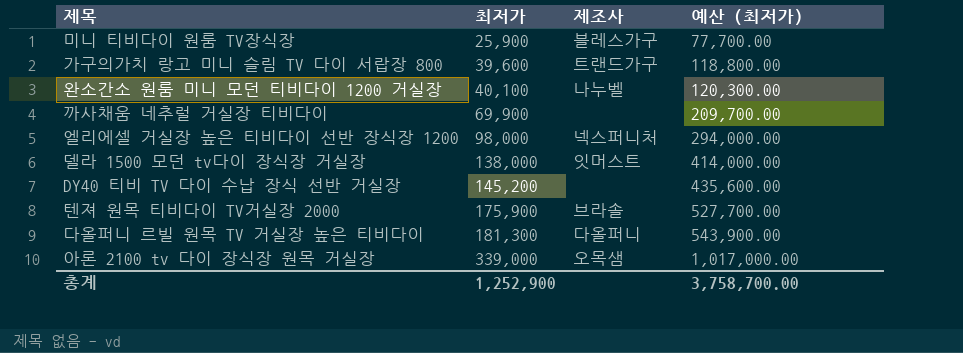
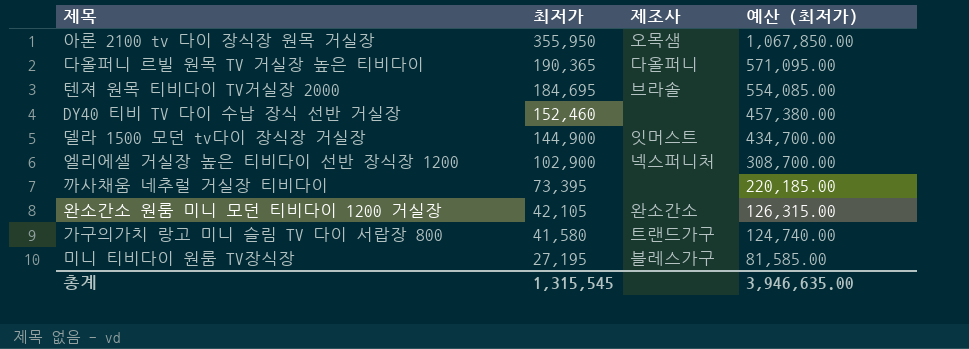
row order: 최저가 ascending -> 최저가 descending
아론 2100 tv 다이 장식장 원목 거실장 | 최저가: 339,000 -> 355,950
아론 2100 tv 다이 장식장 원목 거실장 | 예산 (최저가): 1,017,000.00 -> 1,067,850.00
다올퍼니 르빌 원목 TV 거실장 높은 티비다이 | 최저가: 181,300 -> 190,365
다올퍼니 르빌 원목 TV 거실장 높은 티비다이 | 예산 (최저가): 543,900.00 -> 571,095.00
텐져 원목 티비다이 TV거실장 2000 | 최저가: 175,900 -> 184,695
텐져 원목 티비다이 TV거실장 2000 | 예산 (최저가): 527,700.00 -> 554,085.00
DY40 티비 TV 다이 수납 장식 선반 거실장 | 최저가: 145,200 -> 152,460
DY40 티비 TV 다이 수납 장식 선반 거실장 | 예산 (최저가): 435,600.00 -> 457,380.00
델라 1500 모던 tv다이 장식장 거실장 | 최저가: 138,000 -> 144,900
델라 1500 모던 tv다이 장식장 거실장 | 예산 (최저가): 414,000.00 -> 434,700.00
엘리에셀 거실장 높은 티비다이 선반 장식장 1200 | 최저가: 98,000 -> 102,900
엘리에셀 거실장 높은 티비다이 선반 장식장 1200 | 예산 (최저가): 294,000.00 -> 308,700.00
까사채움 네추럴 거실장 티비다이 | 최저가: 69,900 -> 73,395
까사채움 네추럴 거실장 티비다이 | 예산 (최저가): 209,700.00 -> 220,185.00
완소간소 원룸 미니 모던 티비다이 1200 거실장 | 최저가: 40,100 -> 42,105
완소간소 원룸 미니 모던 티비다이 1200 거실장 | 제조사: 나누벨 -> 완소간소
완소간소 원룸 미니 모던 티비다이 1200 거실장 | 예산 (최저가): 120,300.00 -> 126,315.00
가구의가치 랑고 미니 슬림 TV 다이 서랍장 800 | 최저가: 39,600 -> 41,580
가구의가치 랑고 미니 슬림 TV 다이 서랍장 800 | 예산 (최저가): 118,800.00 -> 124,740.00
미니 티비다이 원룸 TV장식장 | 최저가: 25,900 -> 27,195
미니 티비다이 원룸 TV장식장 | 예산 (최저가): 77,700.00 -> 81,585.00
총계 | 최저가: 1,252,900 -> 1,315,545
총계 | 예산 (최저가): 3,758,700.00 -> 3,946,635.00

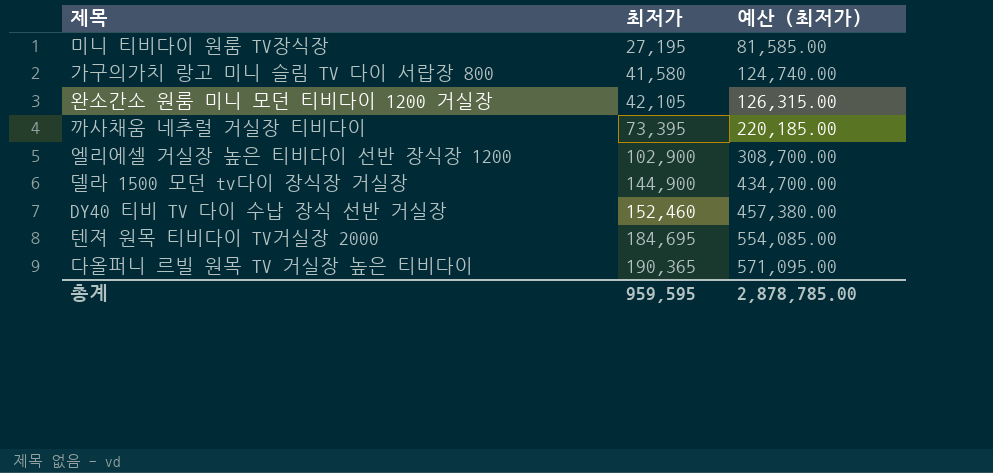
row order: 최저가 descending -> 최저가 ascending
column 제조사 | position: 3 -> none
row 아론 2100 tv 다이 장식장 원목 거실장: 355,950 | 오목샘 | 1,067,850.00 -> none
총계 | 최저가: 1,315,545 -> 959,595
총계 | 예산 (최저가): 3,946,635.00 -> 2,878,785.00

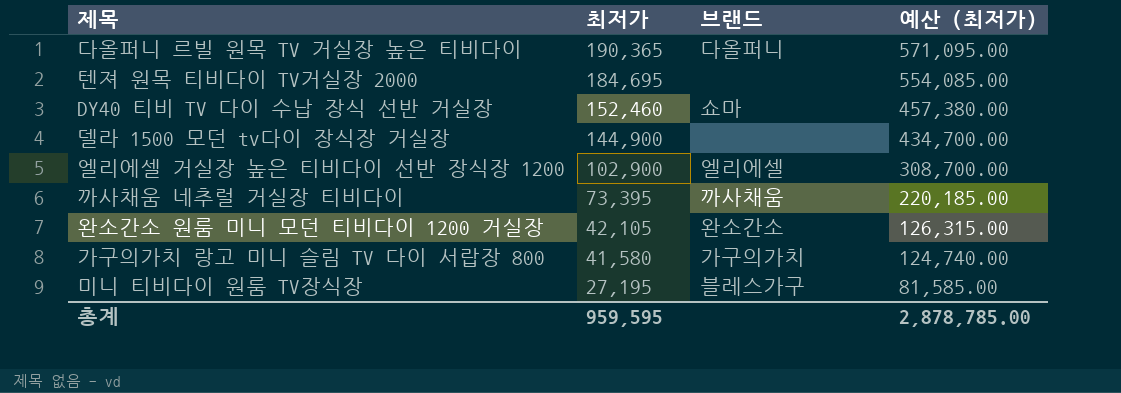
row order: 최저가 ascending -> 최저가 descending
column 브랜드 | position: none -> 3

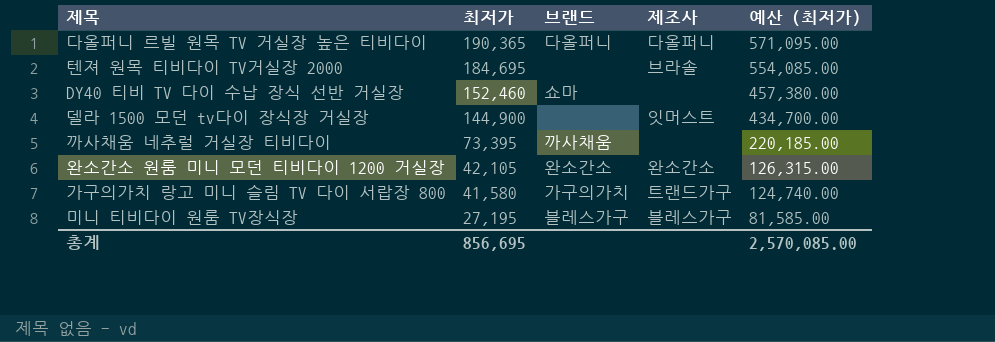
column 제조사 | position: none -> 4
row 엘리에셀 거실장 높은 티비다이 선반 장식장 1200: 102,900 | 엘리에셀 | 308,700.00 -> none
총계 | 최저가: 959,595 -> 856,695
총계 | 예산 (최저가): 2,878,785.00 -> 2,570,085.00

